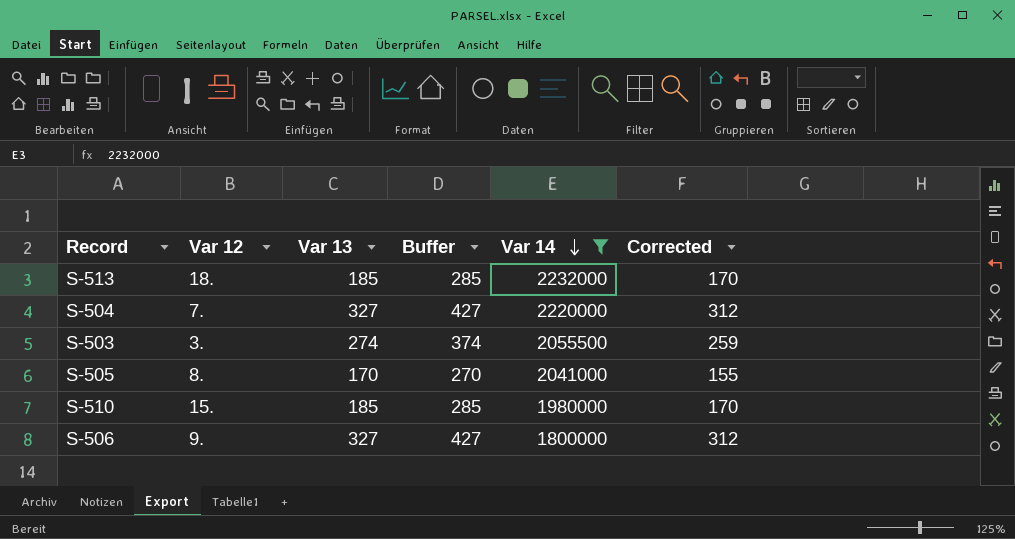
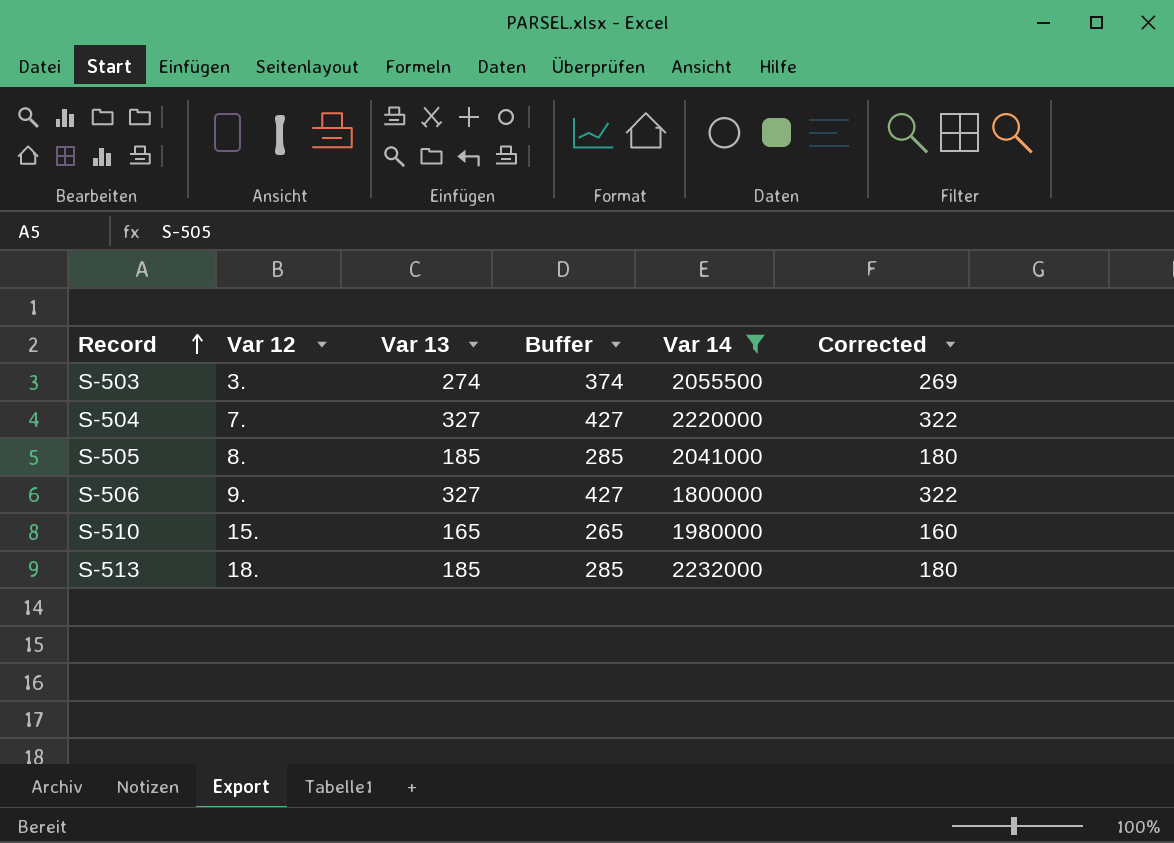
row order: Var 14 descending -> Record ascending
column Corrected | formula: [Var 13] - 15 -> [Var 13] - 5
S-505 | Var 13: 170 -> 185
S-505 | Buffer: 270 -> 285
S-510 | Var 13: 185 -> 165
S-510 | Buffer: 285 -> 265

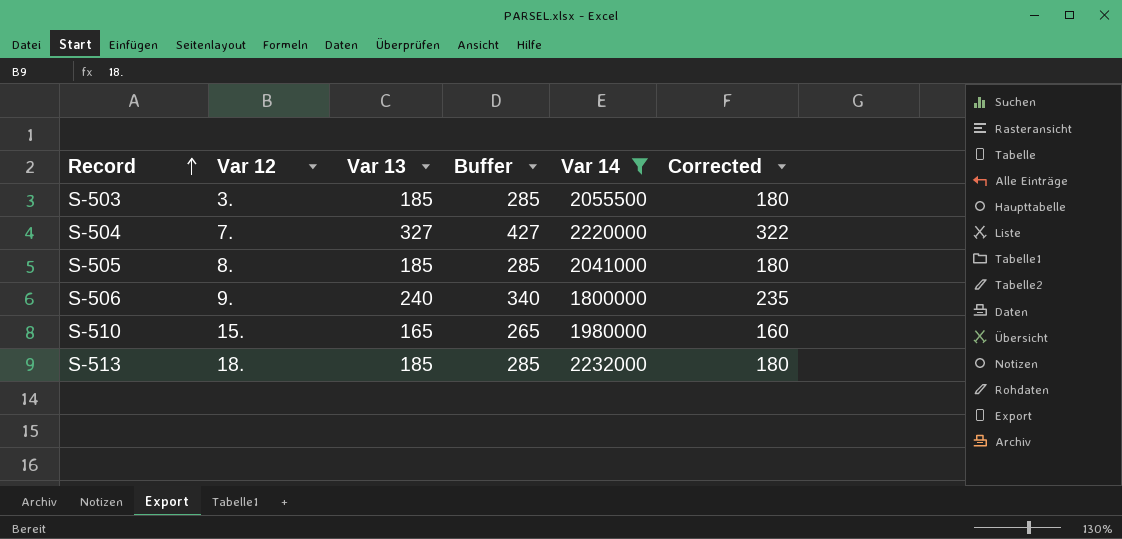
S-503 | Var 13: 274 -> 185
S-503 | Buffer: 374 -> 285
S-503 | Corrected: 269 -> 180
S-506 | Var 13: 327 -> 240
S-506 | Buffer: 427 -> 340
S-506 | Corrected: 322 -> 235

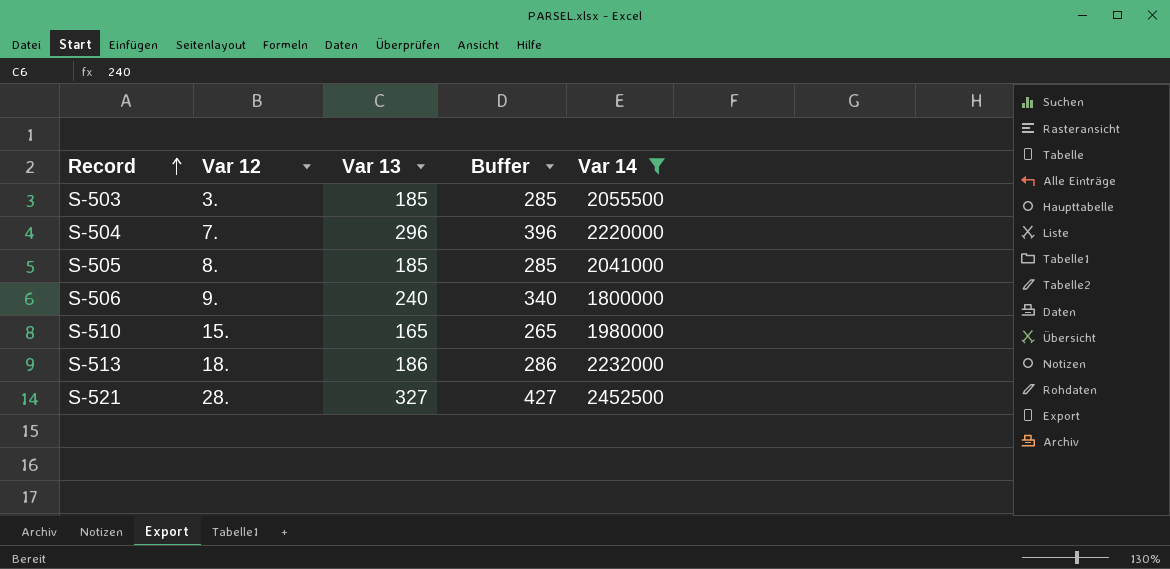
column Corrected | formula: [Var 13] - 5 -> none
S-504 | Var 13: 327 -> 296
S-504 | Buffer: 427 -> 396
S-513 | Var 13: 185 -> 186
S-513 | Buffer: 285 -> 286
row S-521: none -> 28. | 327 | 427 | 2452500

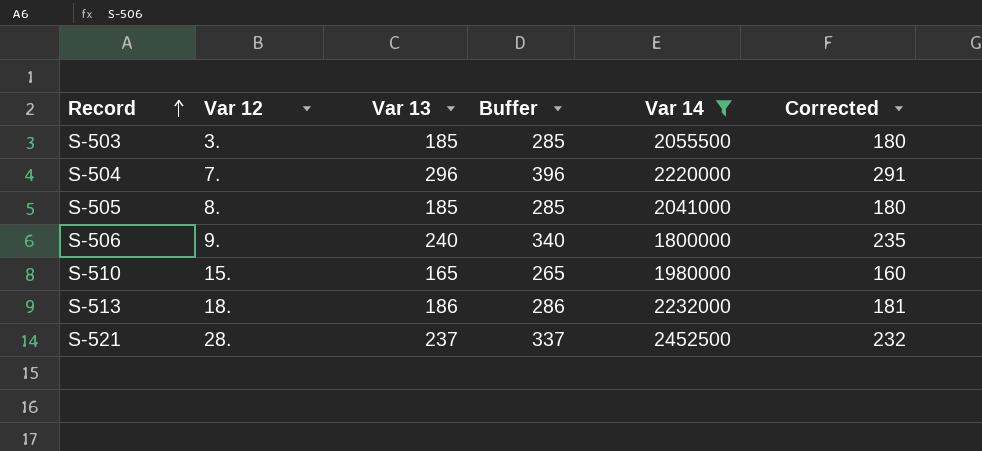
column Corrected | formula: none -> [Var 13] - 5
S-521 | Var 13: 327 -> 237
S-521 | Buffer: 427 -> 337

